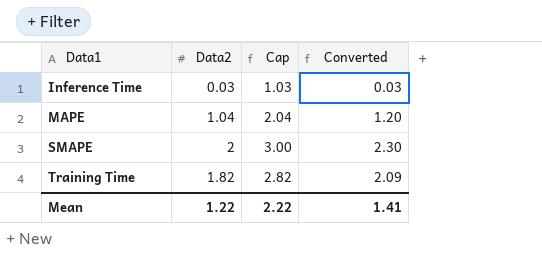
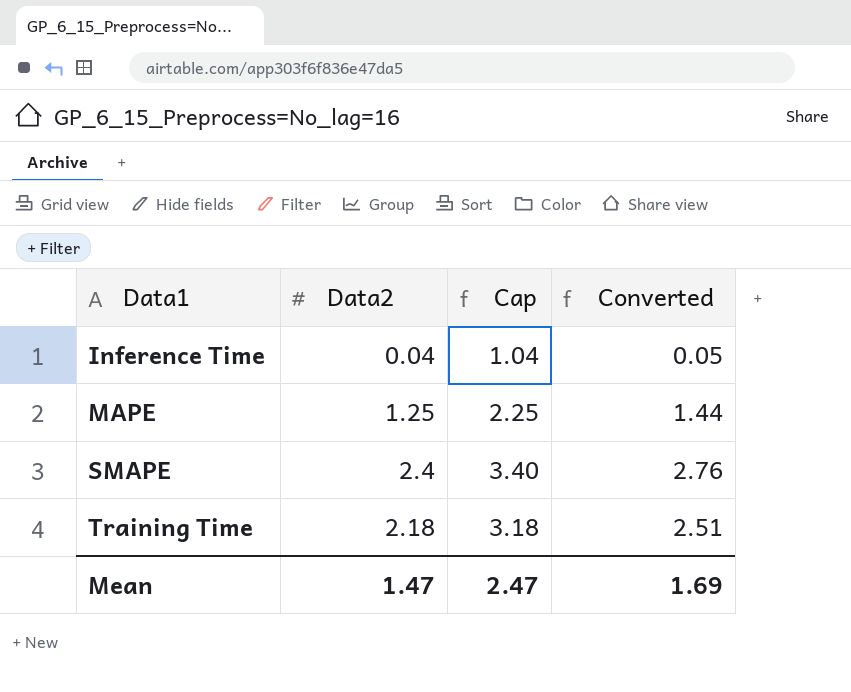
Inference Time | Data2: 0.03 -> 0.04
Inference Time | Cap: 1.03 -> 1.04
Inference Time | Converted: 0.03 -> 0.05
MAPE | Data2: 1.04 -> 1.25
MAPE | Cap: 2.04 -> 2.25
MAPE | Converted: 1.20 -> 1.44
SMAPE | Data2: 2 -> 2.4
SMAPE | Cap: 3.00 -> 3.40
SMAPE | Converted: 2.30 -> 2.76
Training Time | Data2: 1.82 -> 2.18
Training Time | Cap: 2.82 -> 3.18
Training Time | Converted: 2.09 -> 2.51
Mean | Data2: 1.22 -> 1.47
Mean | Cap: 2.22 -> 2.47
Mean | Converted: 1.41 -> 1.69

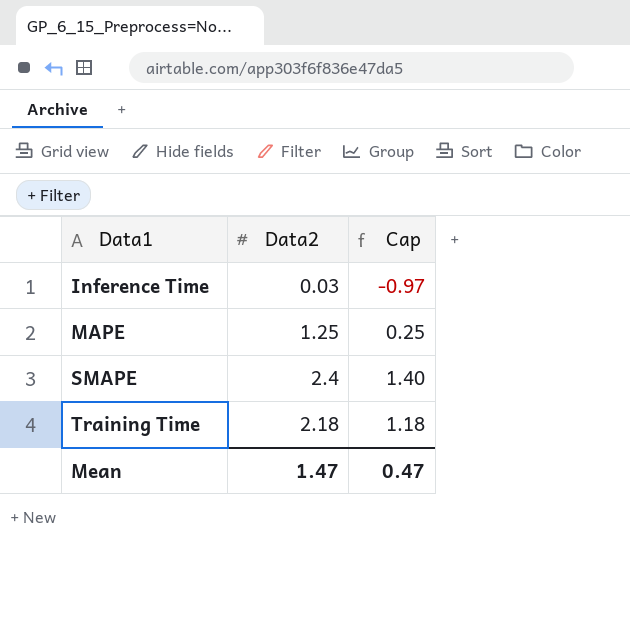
column Converted | formula: [Data2] * 1.15 -> none
column Cap | formula: [Data2] + 1 -> [Data2] - 1
Inference Time | Data2: 0.04 -> 0.03
Mean | Cap: 2.47 -> 0.47

